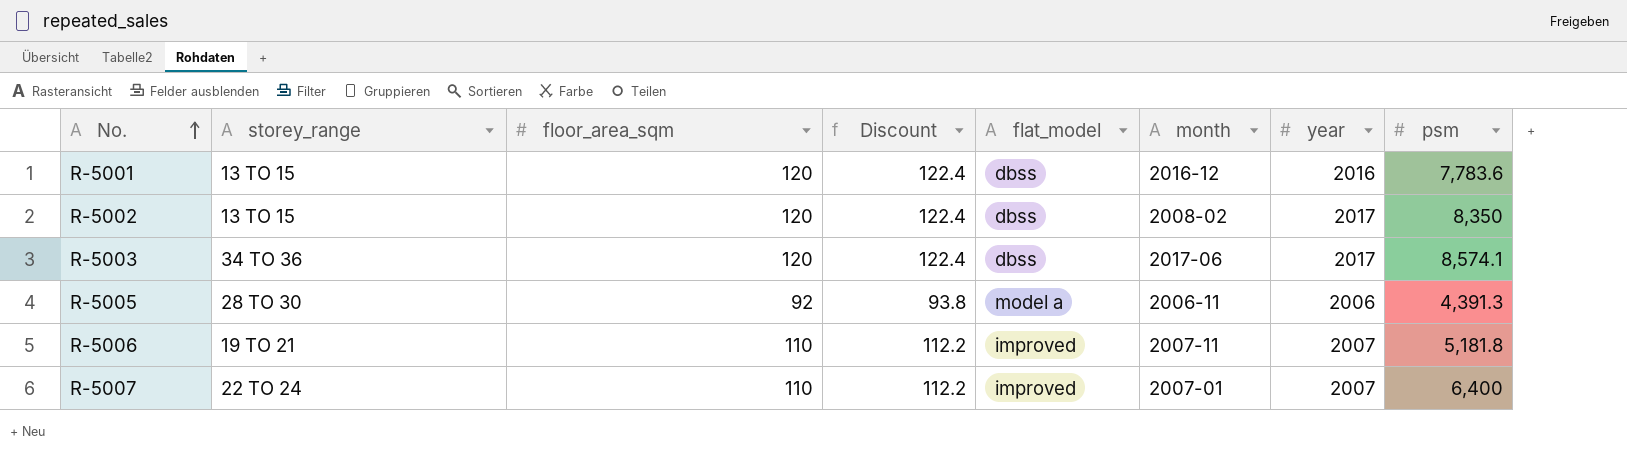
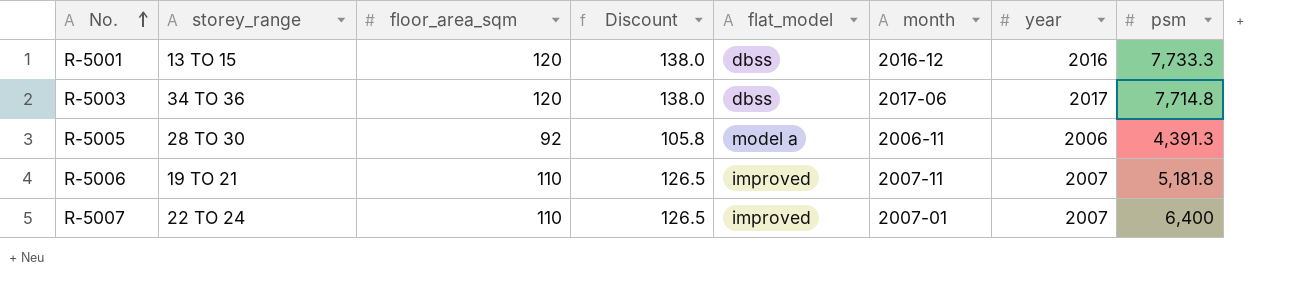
column Discount | formula: [floor_area_sqm] * 1.02 -> [floor_area_sqm] * 1.15
row R-5002: 13 TO 15 | 120 | 122.4 | dbss | 2008-02 | 2017 | 8,350 -> none
R-5001 | psm: 7,783.6 -> 7,733.3
R-5003 | psm: 8,574.1 -> 7,714.8

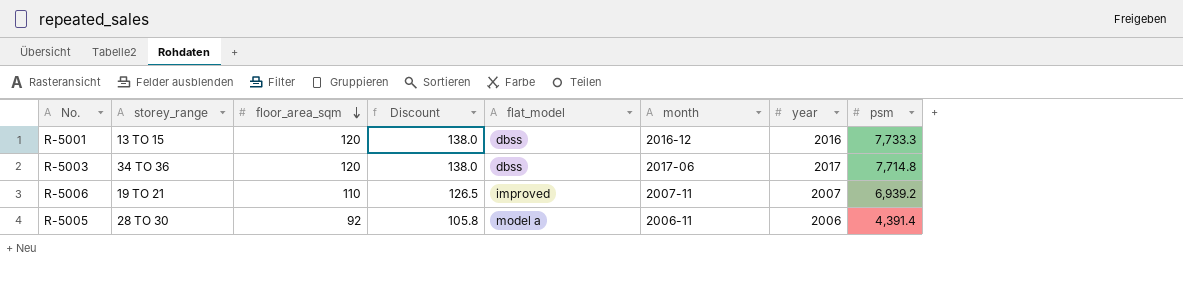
row order: No. ascending -> floor_area_sqm descending
row R-5007: 22 TO 24 | 110 | 126.5 | improved | 2007-01 | 2007 | 6,400 -> none
R-5006 | psm: 5,181.8 -> 6,939.2
R-5005 | psm: 4,391.3 -> 4,391.4

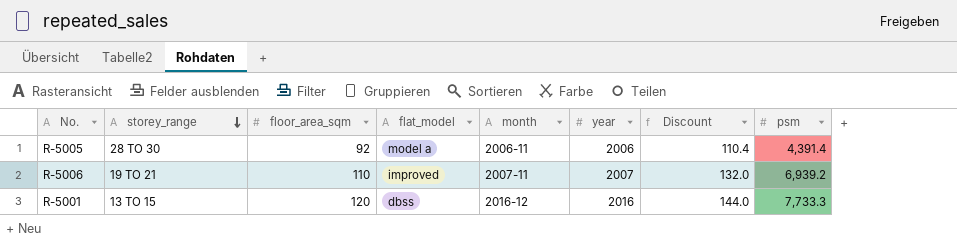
row order: floor_area_sqm descending -> storey_range descending
column Discount | formula: [floor_area_sqm] * 1.15 -> [floor_area_sqm] * 1.2
column Discount | position: 4 -> 7
row R-5003: 34 TO 36 | 120 | 138.0 | dbss | 2017-06 | 2017 | 7,714.8 -> none

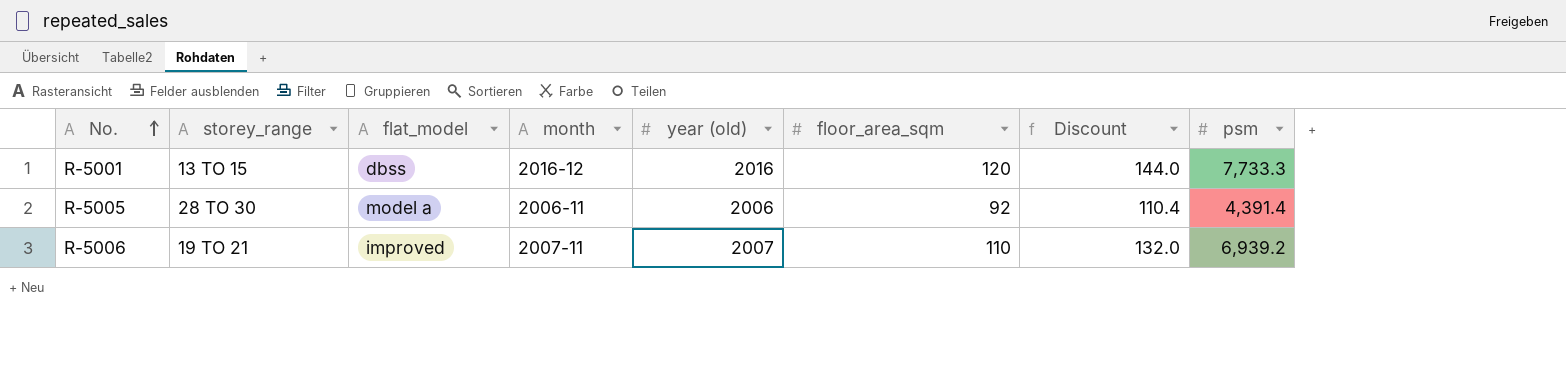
row order: storey_range descending -> No. ascending
column name: year -> year (old)
column floor_area_sqm | position: 3 -> 6

